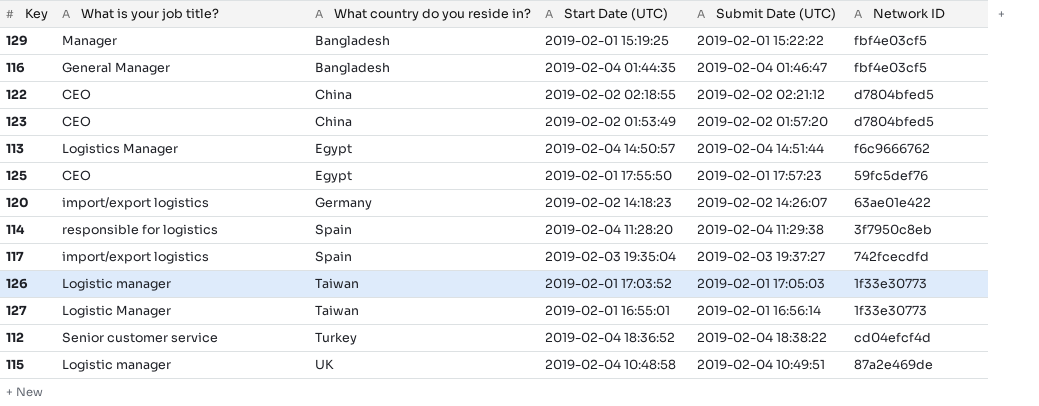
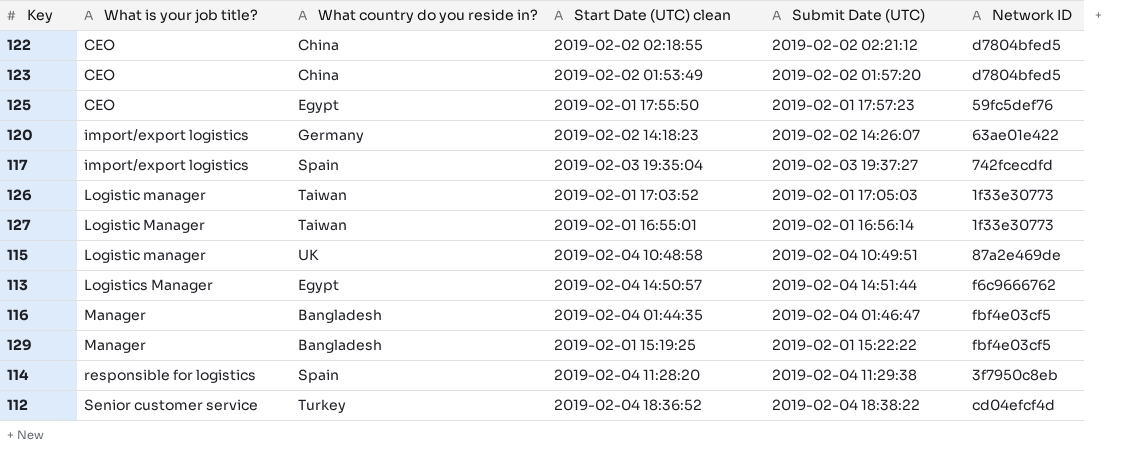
row order: What country do you reside in? ascending -> What is your job title? ascending
column name: Start Date (UTC) -> Start Date (UTC) clean
116 | What is your job title?: General Manager -> Manager

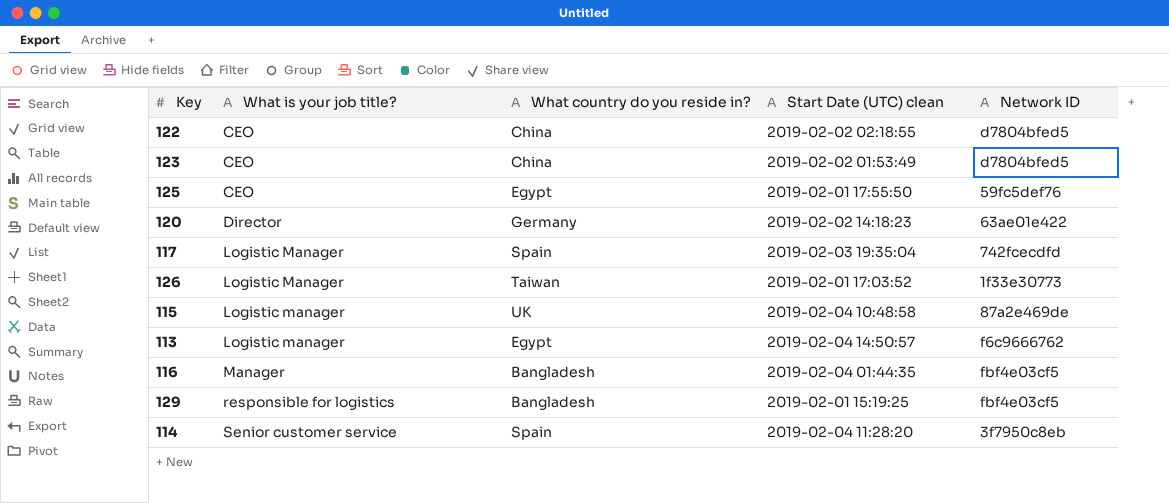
column Submit Date (UTC) | position: 5 -> none
row 127: Logistic Manager | Taiwan | 2019-02-01 16:55:01 | 2019-02-01 16:56:14 | 1f33e30773 -> none
row 112: Senior customer service | Turkey | 2019-02-04 18:36:52 | 2019-02-04 18:38:22 | cd04efcf4d -> none
120 | What is your job title?: import/export logistics -> Director
117 | What is your job title?: import/export logistics -> Logistic Manager
126 | What is your job title?: Logistic manager -> Logistic Manager
113 | What is your job title?: Logistics Manager -> Logistic manager
129 | What is your job title?: Manager -> responsible for logistics
114 | What is your job title?: responsible for logistics -> Senior customer service

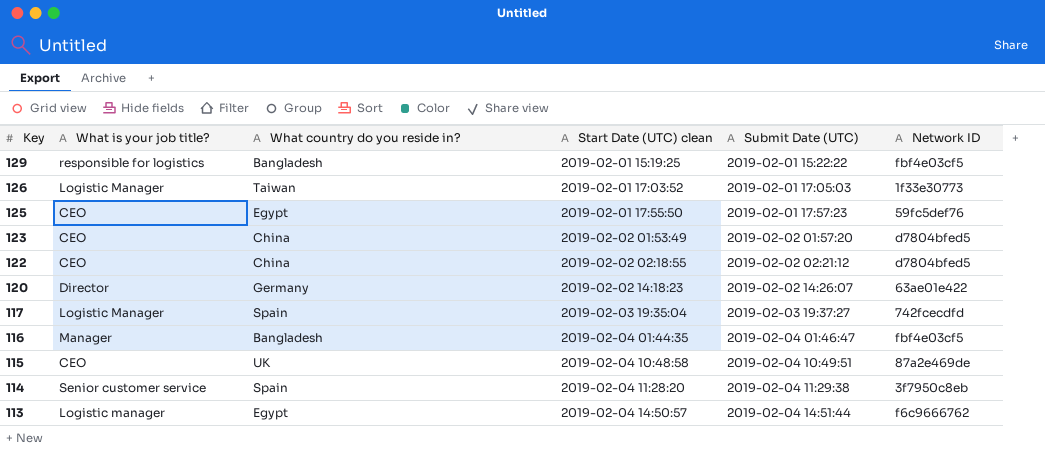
row order: What is your job title? ascending -> Key descending
column Submit Date (UTC) | position: none -> 5
115 | What is your job title?: Logistic manager -> CEO

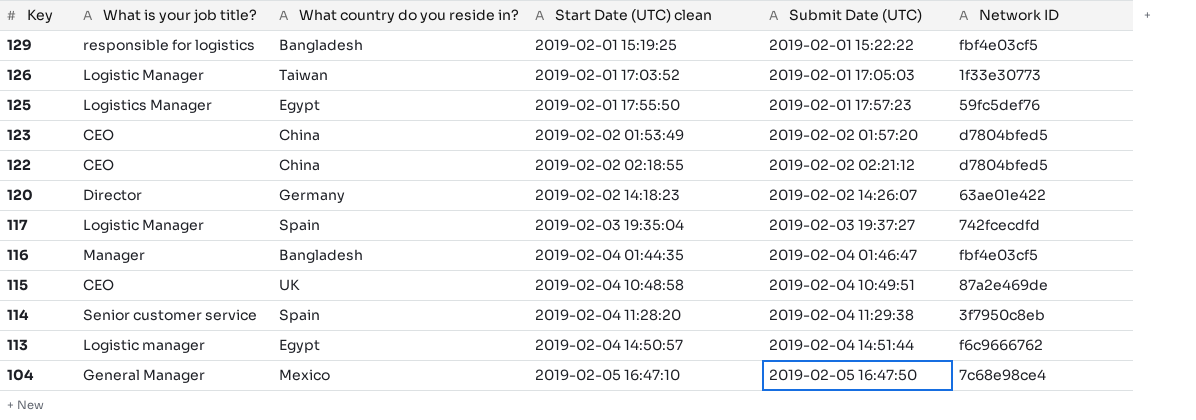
125 | What is your job title?: CEO -> Logistics Manager
row 104: none -> General Manager | Mexico | 2019-02-05 16:47:10 | 2019-02-05 16:47:50 | 7c68e98ce4

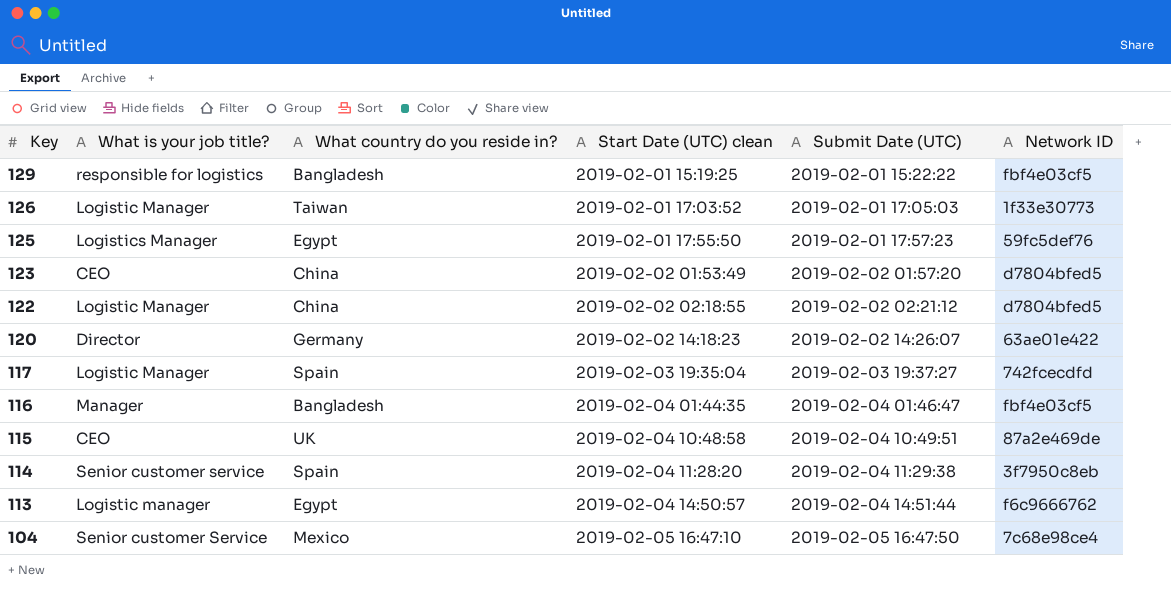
122 | What is your job title?: CEO -> Logistic Manager
104 | What is your job title?: General Manager -> Senior customer Service

